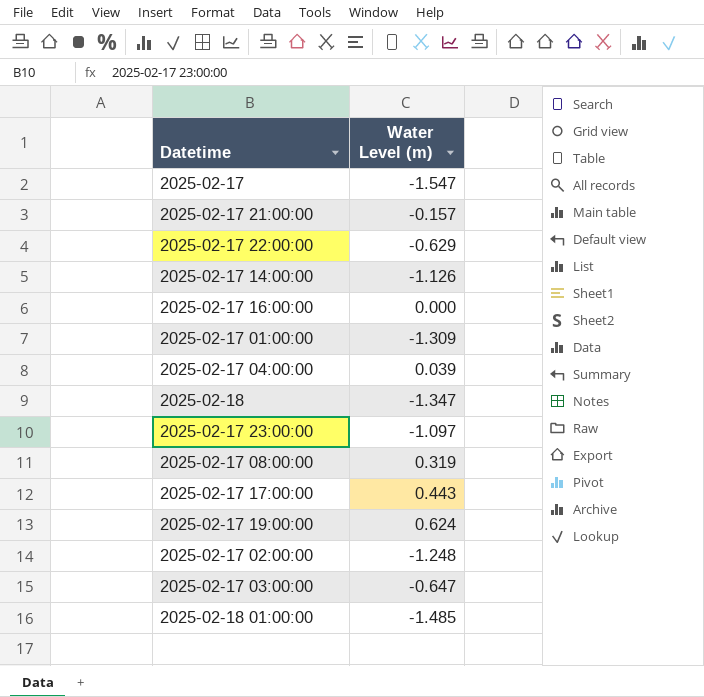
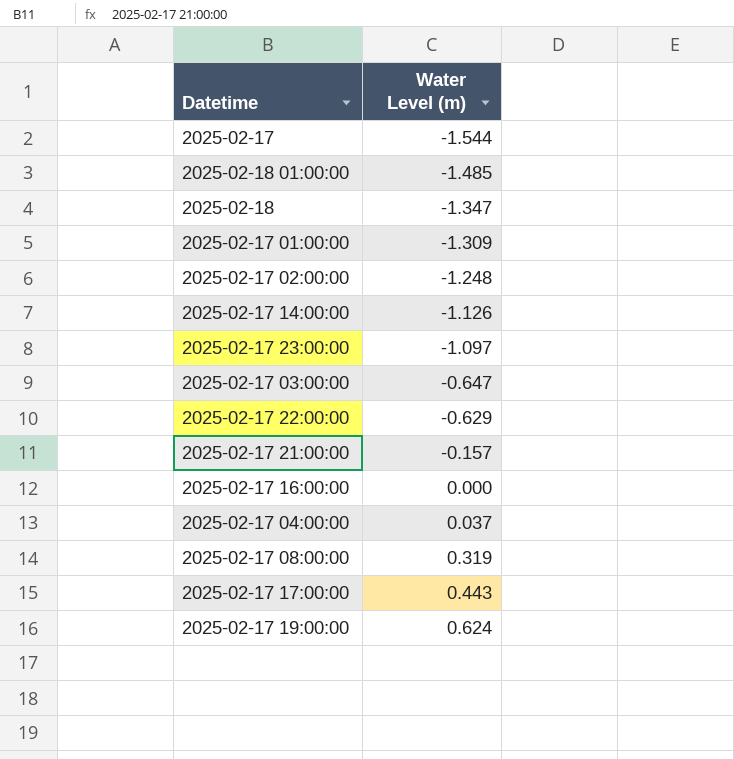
row order: none -> Water Level (m) ascending
2025-02-17 | Water Level (m): -1.547 -> -1.544
2025-02-17 04:00:00 | Water Level (m): 0.039 -> 0.037

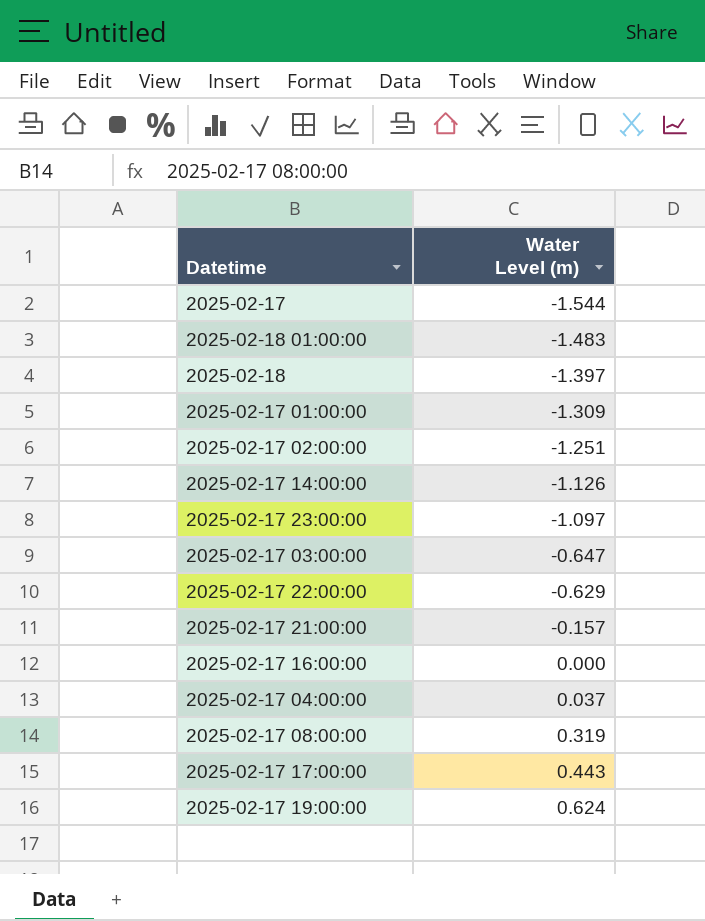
2025-02-18 01:00:00 | Water Level (m): -1.485 -> -1.483
2025-02-18 | Water Level (m): -1.347 -> -1.397
2025-02-17 02:00:00 | Water Level (m): -1.248 -> -1.251

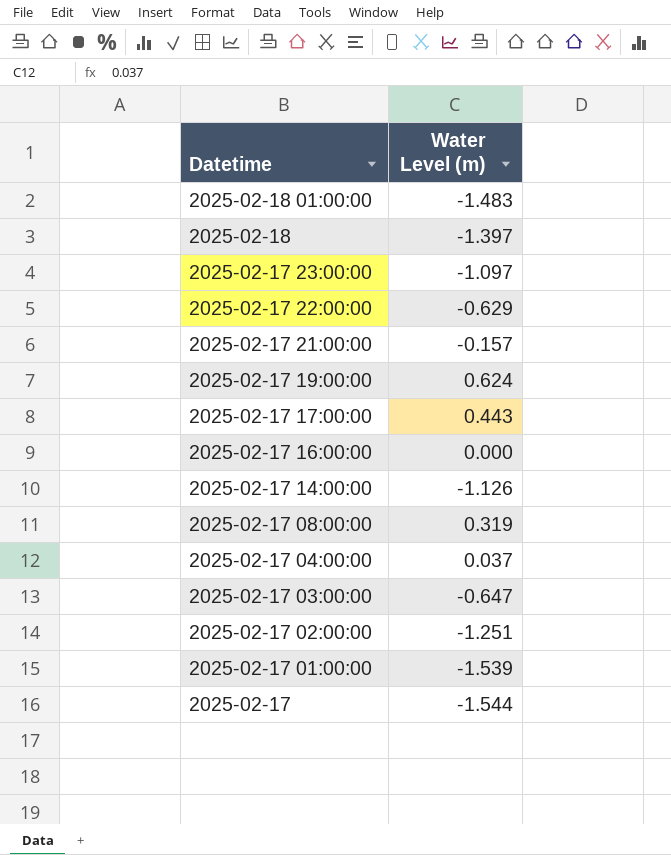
row order: Water Level (m) ascending -> Datetime descending
2025-02-17 01:00:00 | Water Level (m): -1.309 -> -1.539

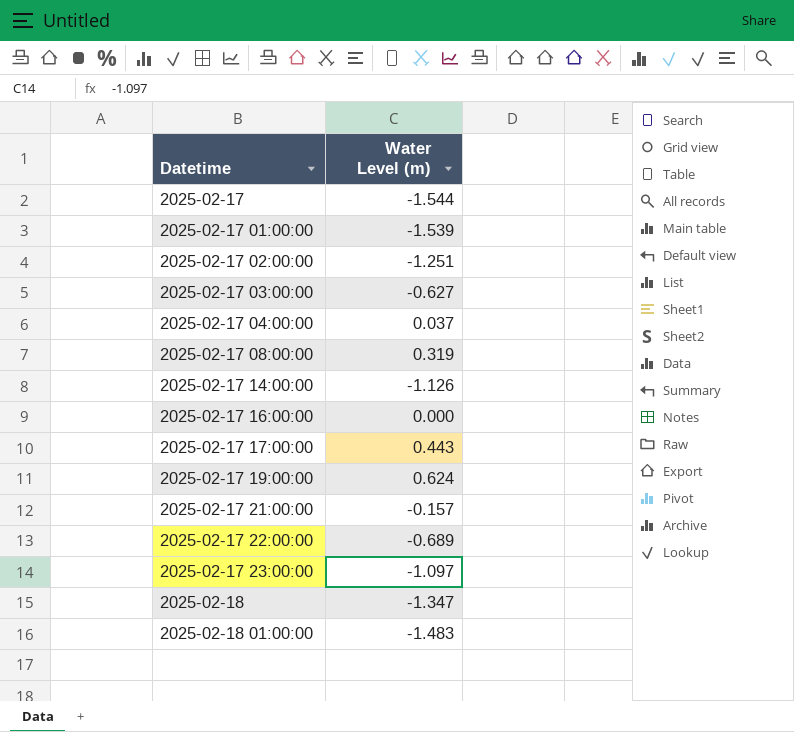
row order: Datetime descending -> Datetime ascending
2025-02-17 03:00:00 | Water Level (m): -0.647 -> -0.627
2025-02-17 22:00:00 | Water Level (m): -0.629 -> -0.689
2025-02-18 | Water Level (m): -1.397 -> -1.347

